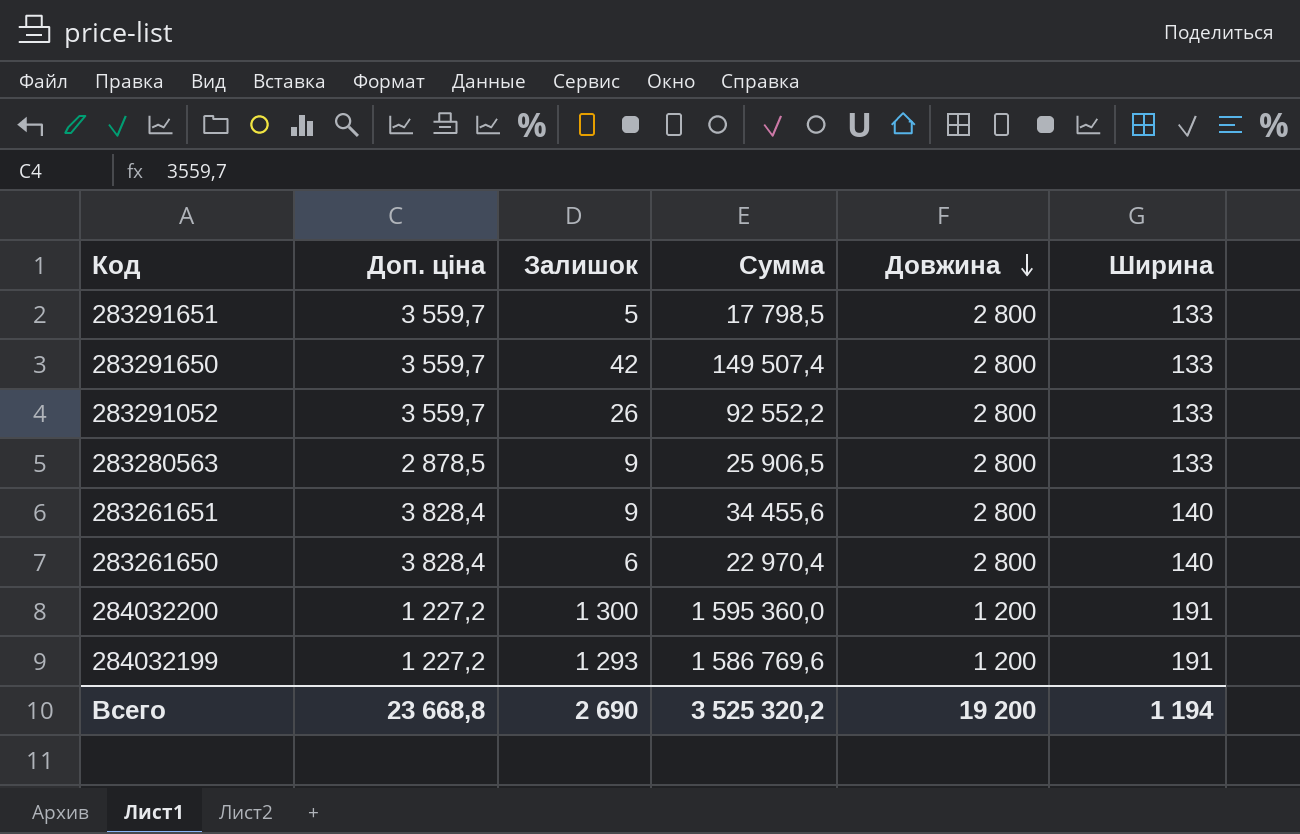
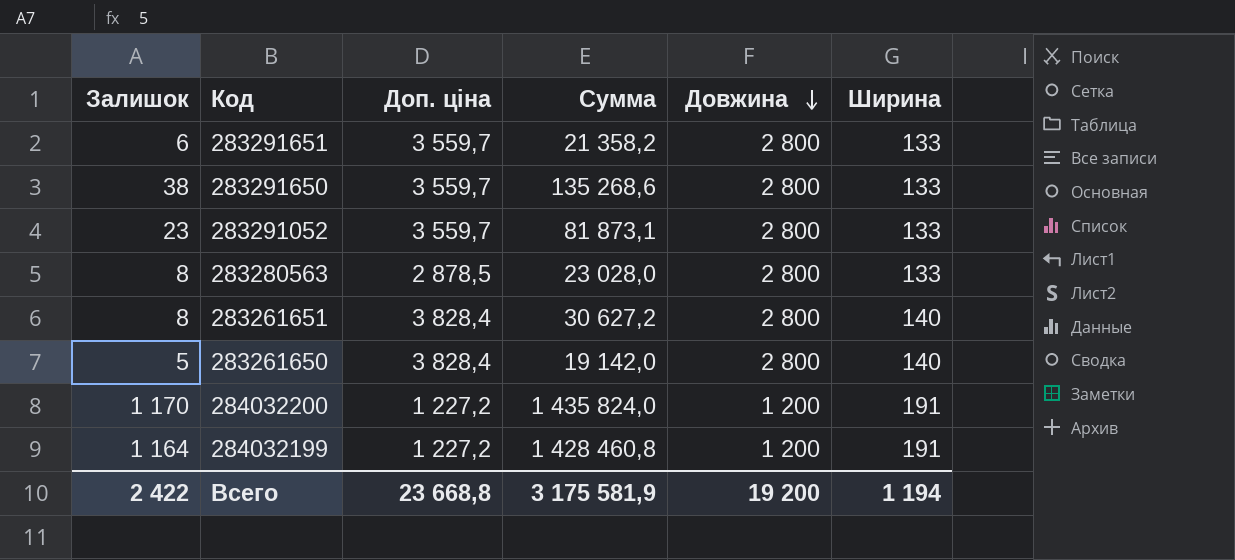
column Залишок | position: 3 -> 1
283291651 | Залишок: 5 -> 6
283291651 | Сумма: 17 798,5 -> 21 358,2
283291650 | Залишок: 42 -> 38
283291650 | Сумма: 149 507,4 -> 135 268,6
283291052 | Залишок: 26 -> 23
283291052 | Сумма: 92 552,2 -> 81 873,1
283280563 | Залишок: 9 -> 8
283280563 | Сумма: 25 906,5 -> 23 028,0
283261651 | Залишок: 9 -> 8
283261651 | Сумма: 34 455,6 -> 30 627,2
283261650 | Залишок: 6 -> 5
283261650 | Сумма: 22 970,4 -> 19 142,0
284032200 | Залишок: 1 300 -> 1 170
284032200 | Сумма: 1 595 360,0 -> 1 435 824,0
284032199 | Залишок: 1 293 -> 1 164
284032199 | Сумма: 1 586 769,6 -> 1 428 460,8
Всего | Залишок: 2 690 -> 2 422
Всего | Сумма: 3 525 320,2 -> 3 175 581,9

